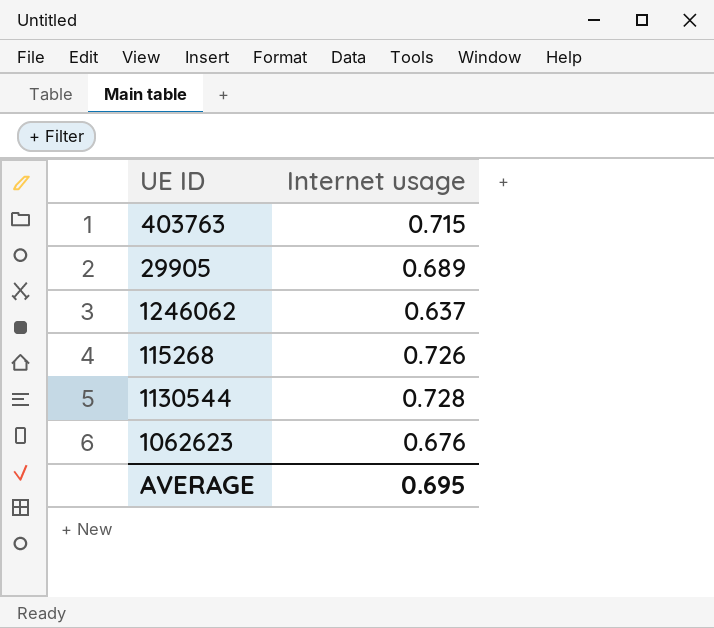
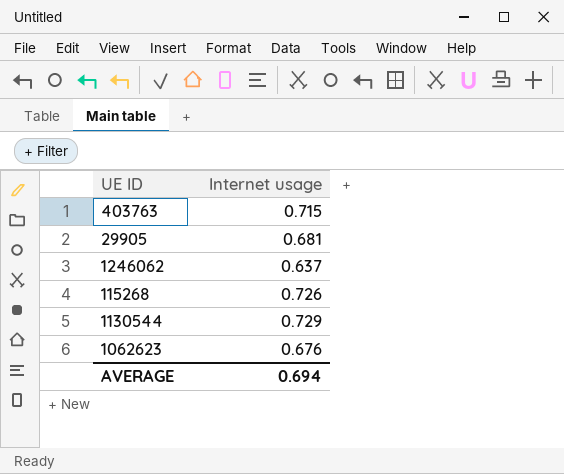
29905 | Internet usage: 0.689 -> 0.681
1130544 | Internet usage: 0.728 -> 0.729
AVERAGE | Internet usage: 0.695 -> 0.694

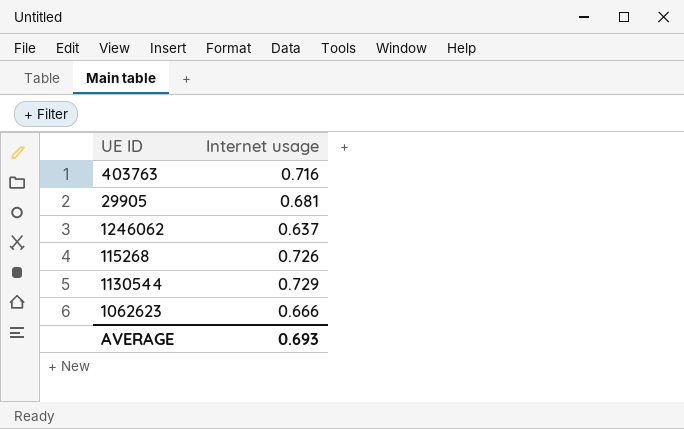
403763 | Internet usage: 0.715 -> 0.716
1062623 | Internet usage: 0.676 -> 0.666
AVERAGE | Internet usage: 0.694 -> 0.693

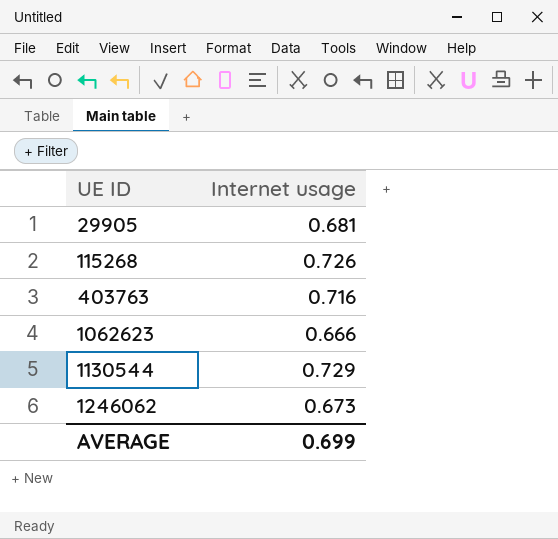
row order: none -> UE ID ascending
1246062 | Internet usage: 0.637 -> 0.673
AVERAGE | Internet usage: 0.693 -> 0.699

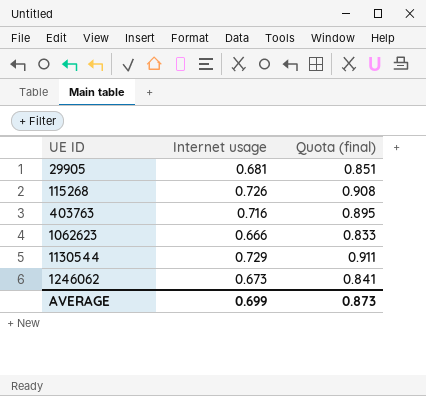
column Quota (final) | formula: none -> [Internet usage] * 1.25

